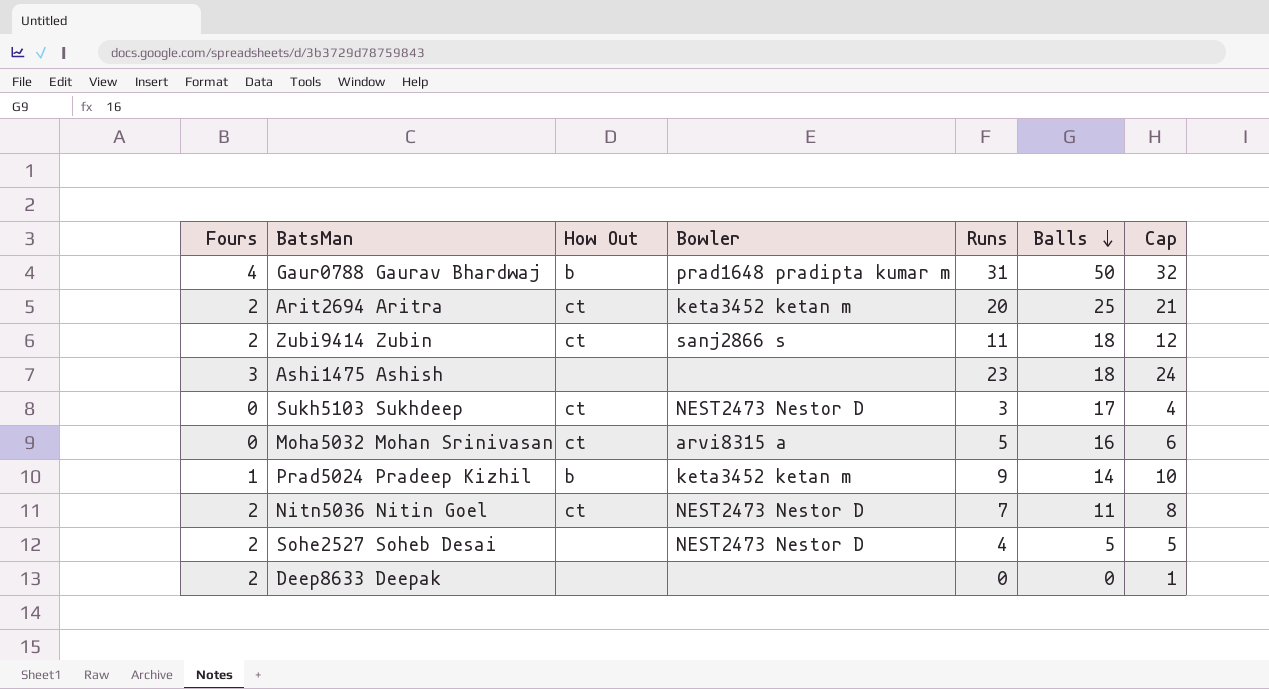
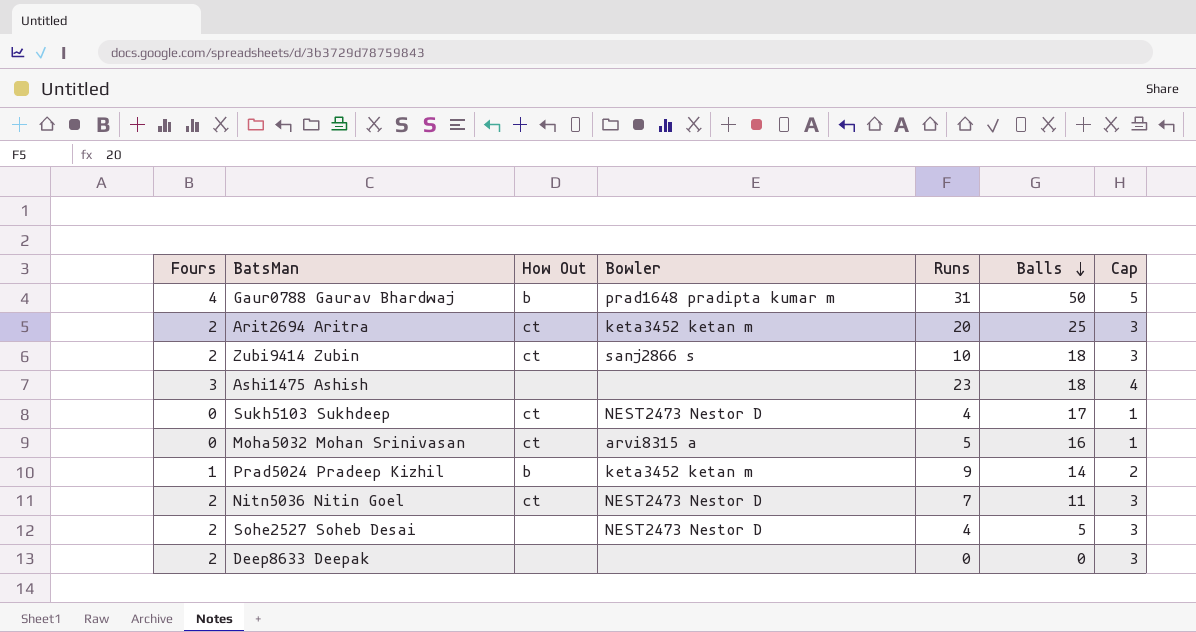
column Cap | formula: [Runs] + 1 -> [Fours] + 1
Zubi9414 Zubin | Runs: 11 -> 10
Sukh5103 Sukhdeep | Runs: 3 -> 4

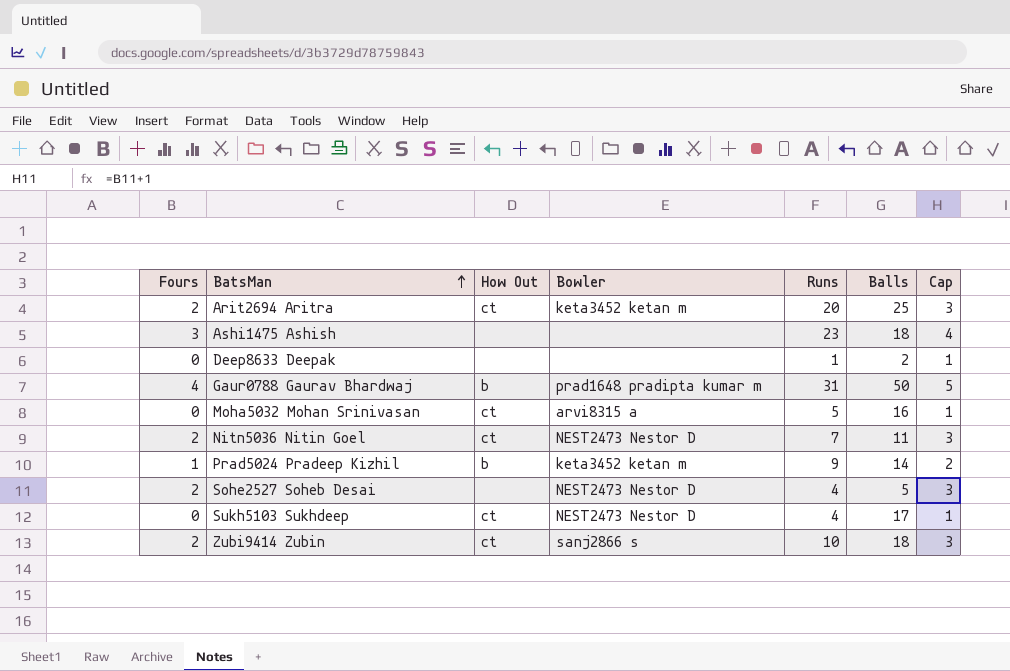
row order: Balls descending -> BatsMan ascending
Deep8633 Deepak | Fours: 2 -> 0
Deep8633 Deepak | Runs: 0 -> 1
Deep8633 Deepak | Balls: 0 -> 2
Deep8633 Deepak | Cap: 3 -> 1

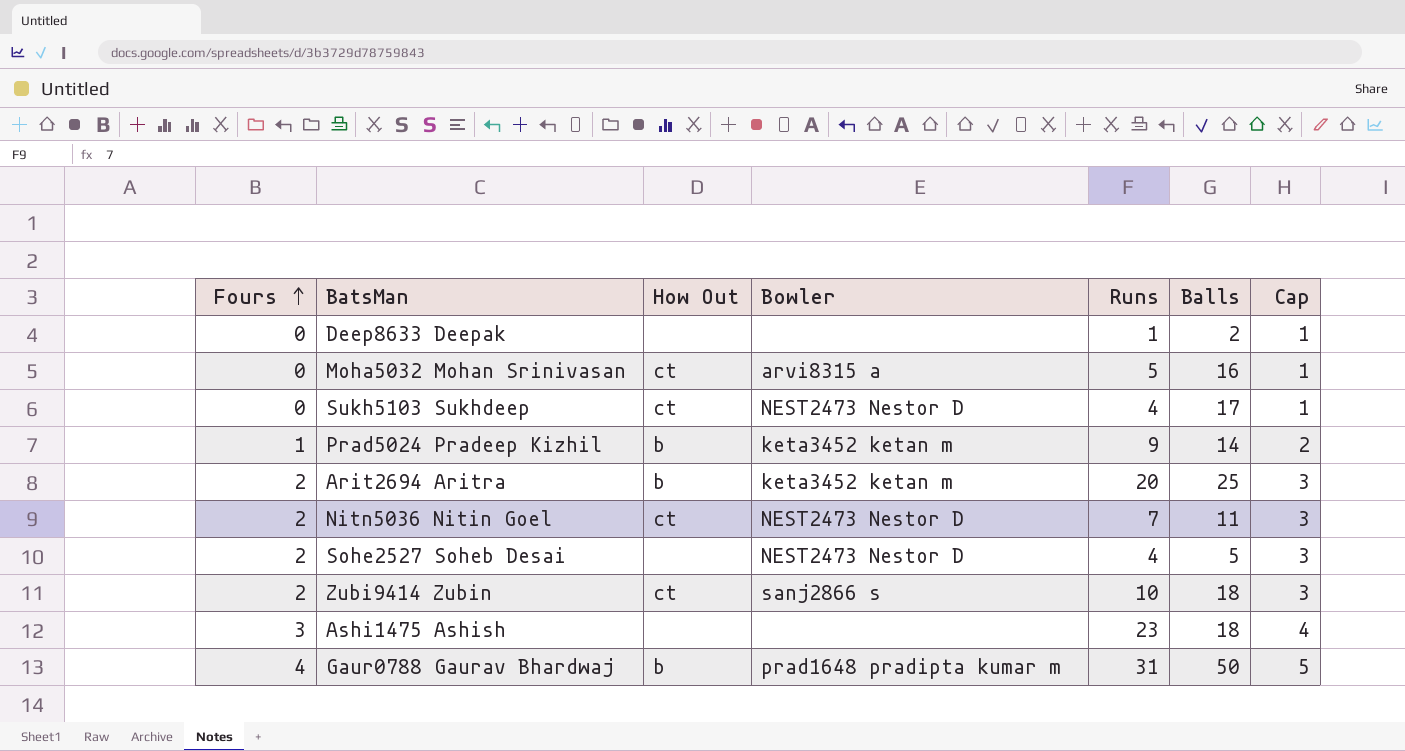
row order: BatsMan ascending -> Fours ascending
Arit2694 Aritra | How Out: ct -> b

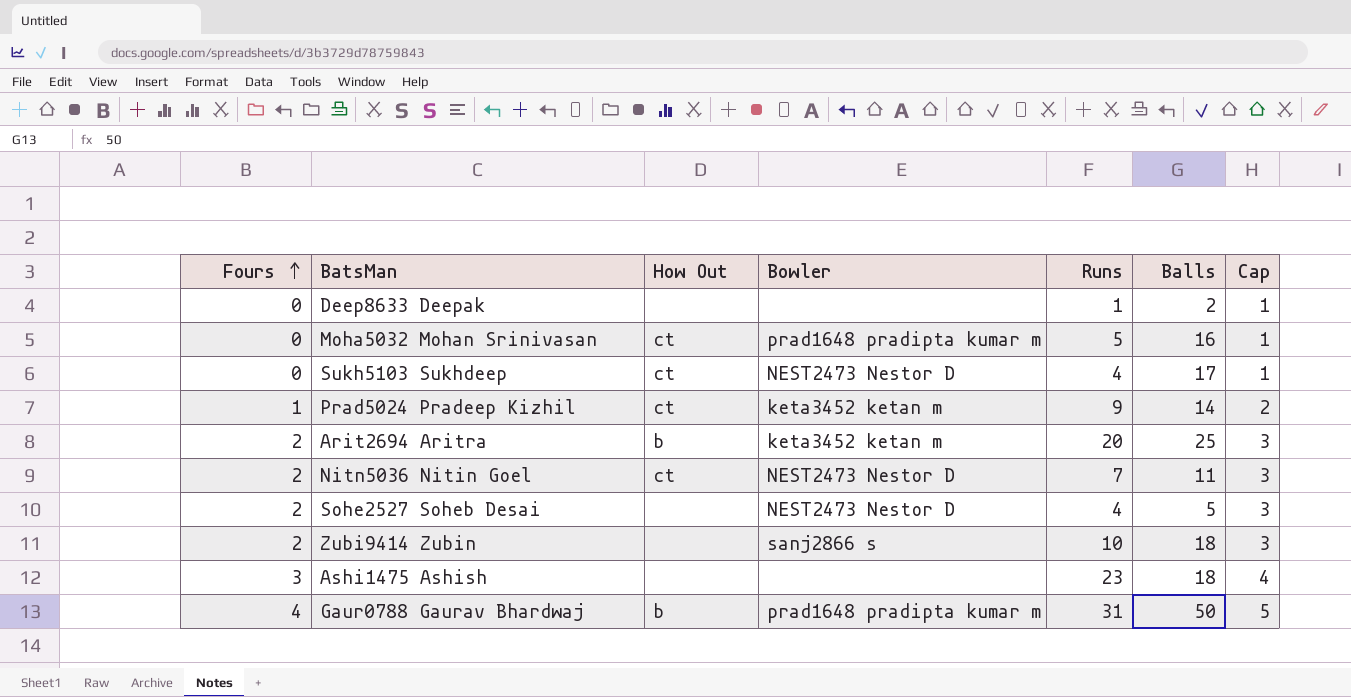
Moha5032 Mohan Srinivasan | Bowler: arvi8315 a -> prad1648 pradipta kumar m
Prad5024 Pradeep Kizhil | How Out: b -> ct
Zubi9414 Zubin | How Out: ct -> none

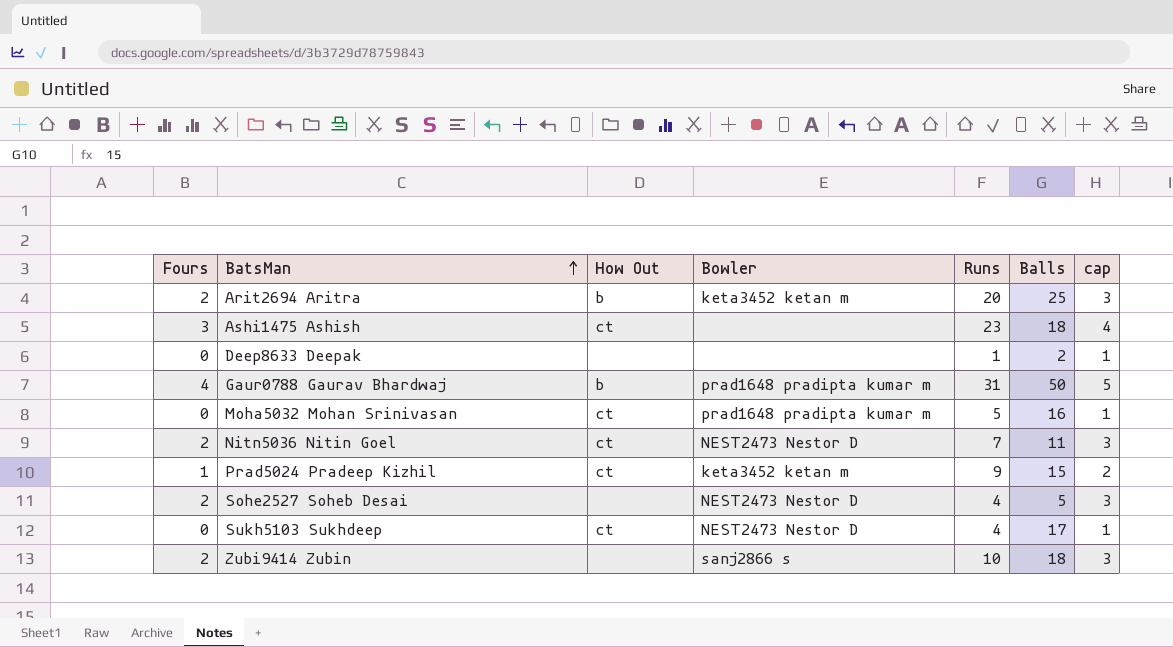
row order: Fours ascending -> BatsMan ascending
column name: Cap -> cap
Ashi1475 Ashish | How Out: none -> ct
Prad5024 Pradeep Kizhil | Balls: 14 -> 15

